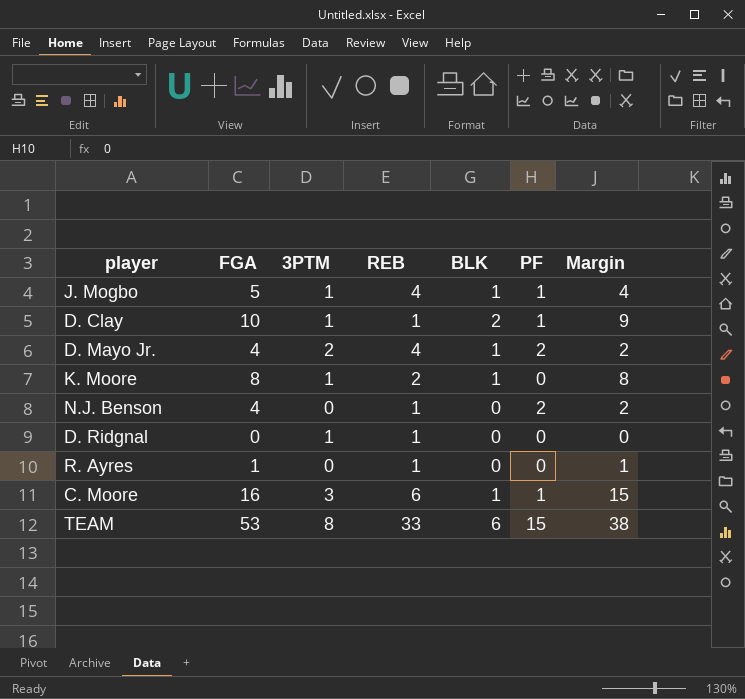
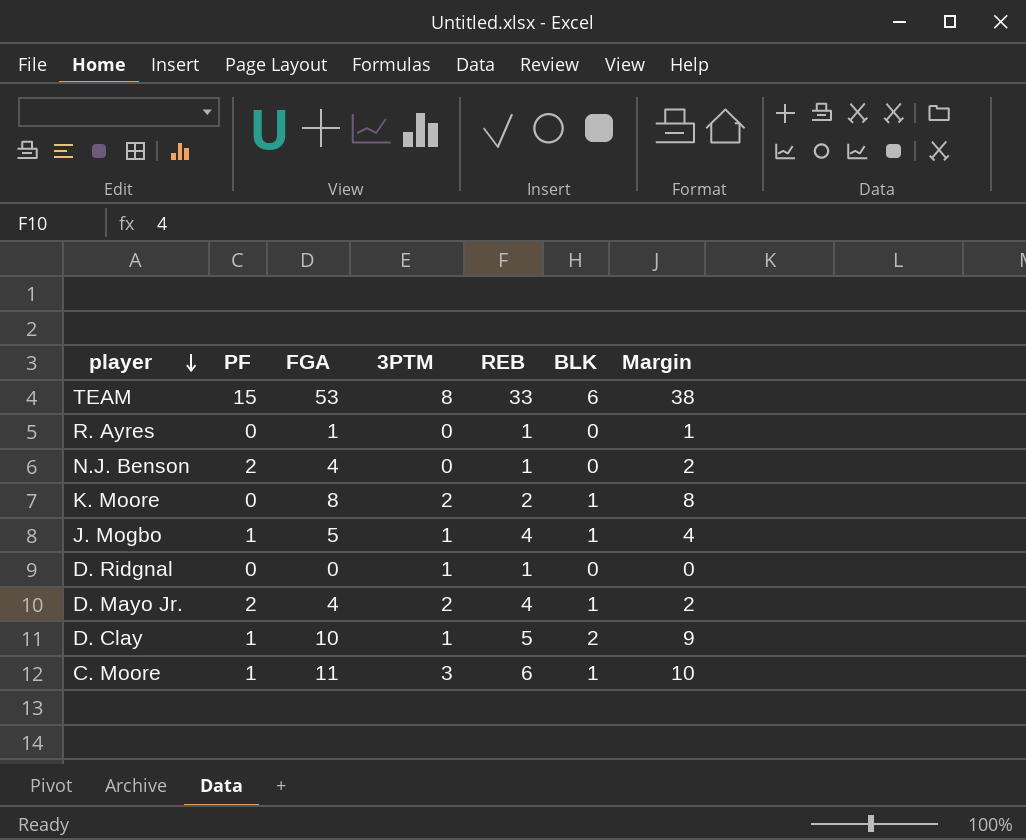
row order: none -> player descending
column PF | position: 6 -> 2
K. Moore | 3PTM: 1 -> 2
D. Clay | REB: 1 -> 5
C. Moore | FGA: 16 -> 11
C. Moore | Margin: 15 -> 10

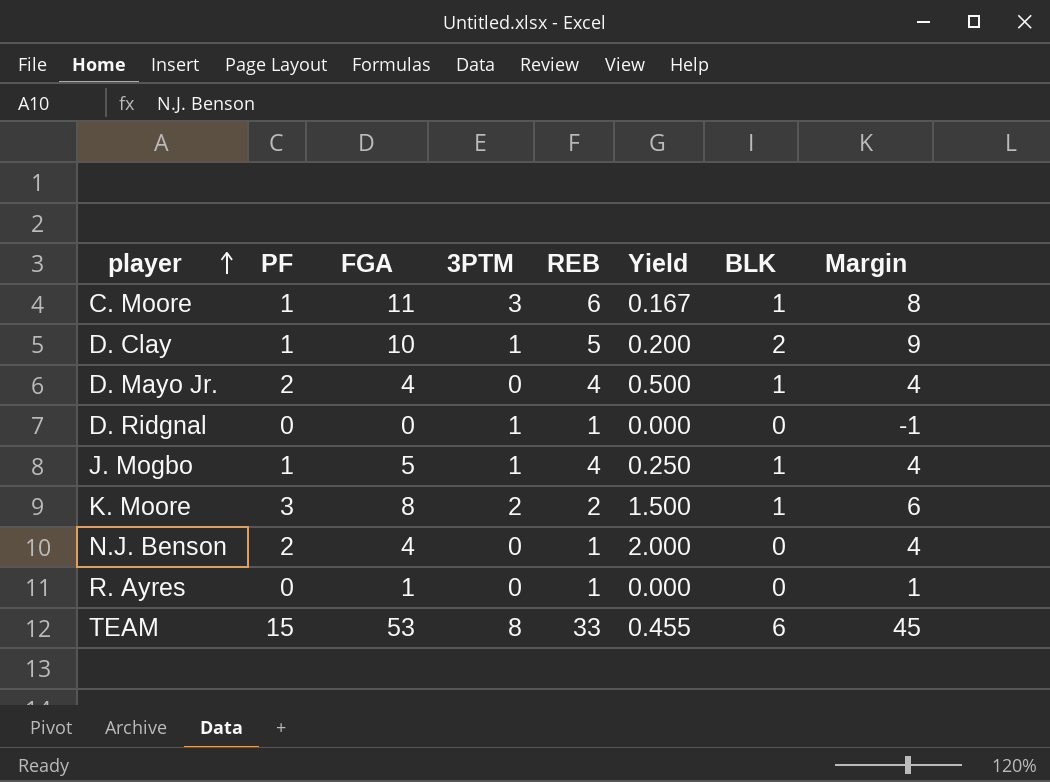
row order: player descending -> player ascending
column Yield | formula: none -> [PF] / [REB]
column Margin | formula: [FGA] - [PF] -> [FGA] - [3PTM]
D. Mayo Jr. | 3PTM: 2 -> 0
K. Moore | PF: 0 -> 3

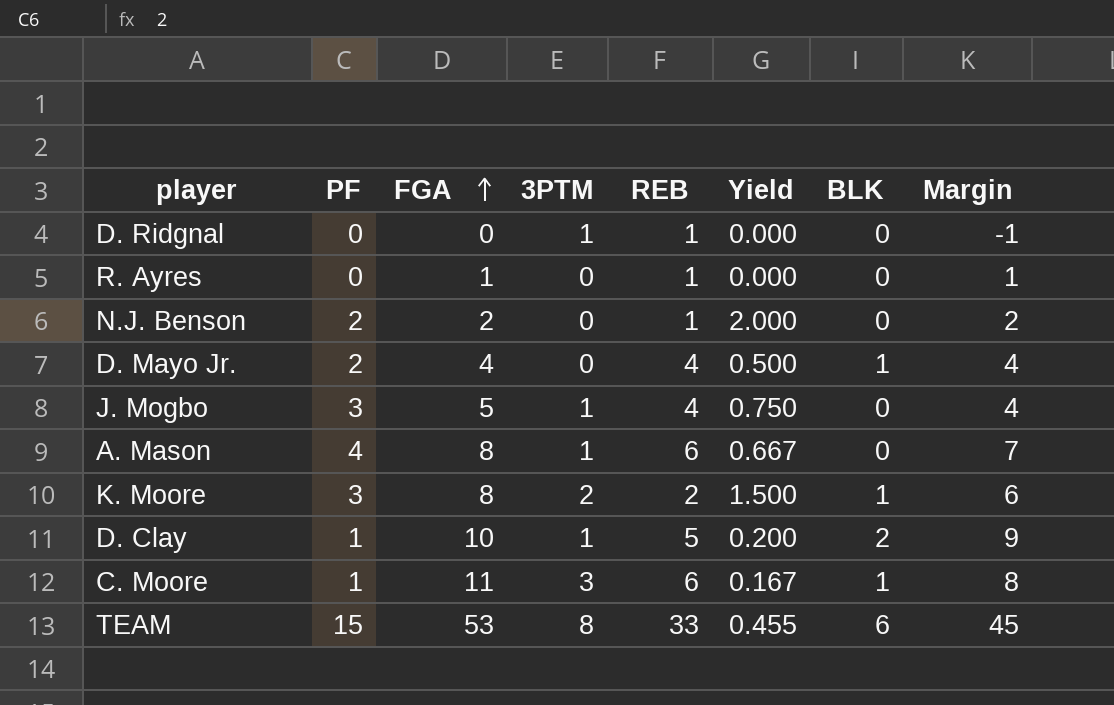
row order: player ascending -> FGA ascending
N.J. Benson | FGA: 4 -> 2
N.J. Benson | Margin: 4 -> 2
J. Mogbo | PF: 1 -> 3
J. Mogbo | Yield: 0.250 -> 0.750
J. Mogbo | BLK: 1 -> 0
row A. Mason: none -> 4 | 8 | 1 | 6 | 0.667 | 0 | 7

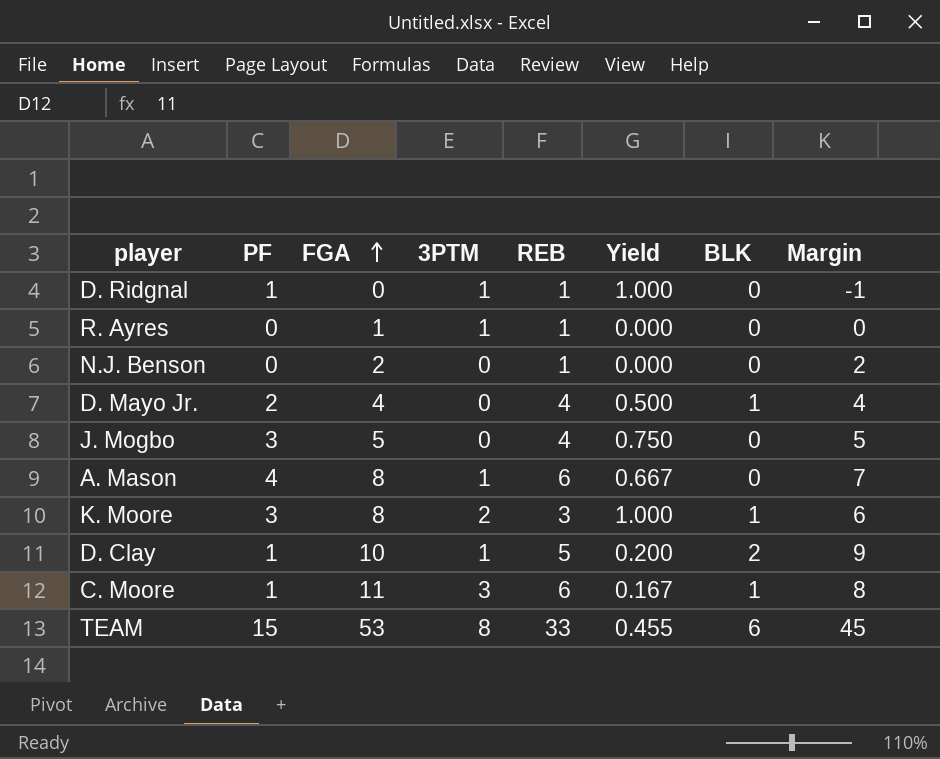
D. Ridgnal | PF: 0 -> 1
D. Ridgnal | Yield: 0.000 -> 1.000
R. Ayres | 3PTM: 0 -> 1
R. Ayres | Margin: 1 -> 0
N.J. Benson | PF: 2 -> 0
N.J. Benson | Yield: 2.000 -> 0.000
J. Mogbo | 3PTM: 1 -> 0
J. Mogbo | Margin: 4 -> 5
K. Moore | REB: 2 -> 3
K. Moore | Yield: 1.500 -> 1.000

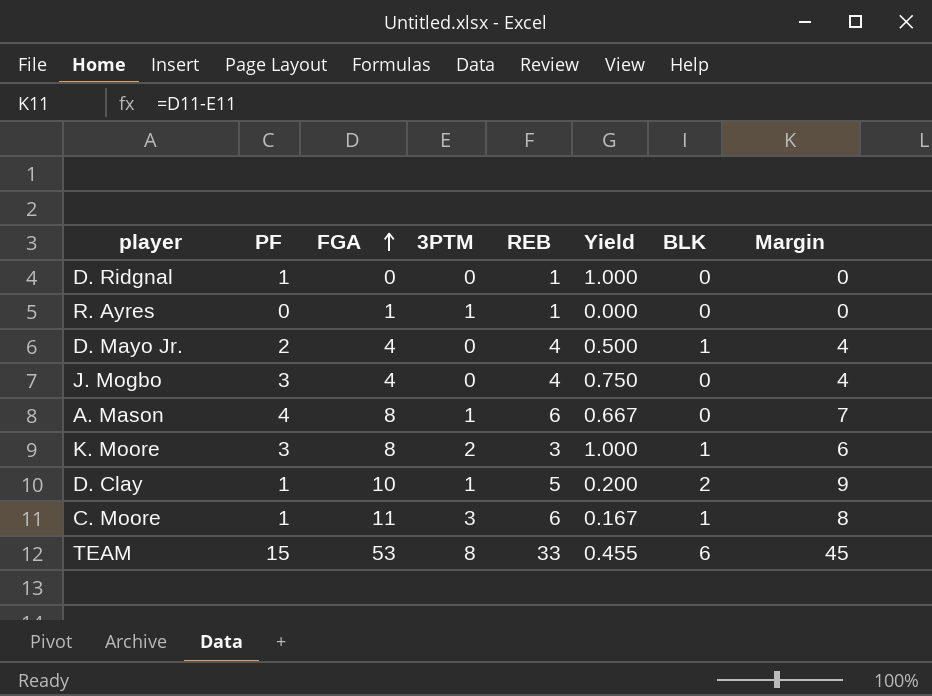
row N.J. Benson: 0 | 2 | 0 | 1 | 0.000 | 0 | 2 -> none
D. Ridgnal | 3PTM: 1 -> 0
D. Ridgnal | Margin: -1 -> 0
J. Mogbo | FGA: 5 -> 4
J. Mogbo | Margin: 5 -> 4

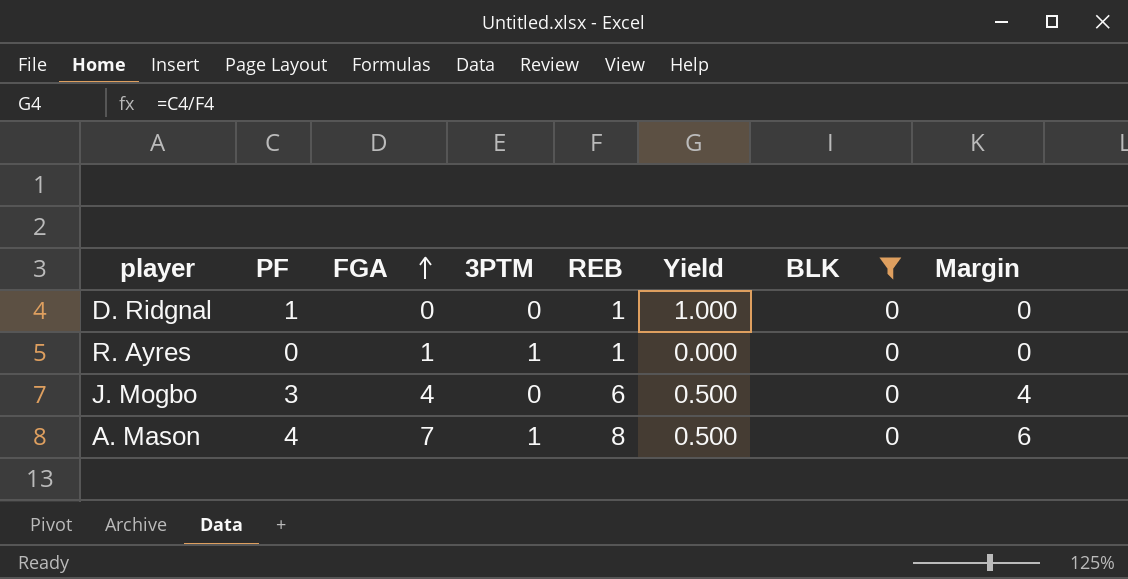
filter: none -> BLK = 0
J. Mogbo | REB: 4 -> 6
J. Mogbo | Yield: 0.750 -> 0.500
A. Mason | FGA: 8 -> 7
A. Mason | REB: 6 -> 8
A. Mason | Yield: 0.667 -> 0.500
A. Mason | Margin: 7 -> 6

